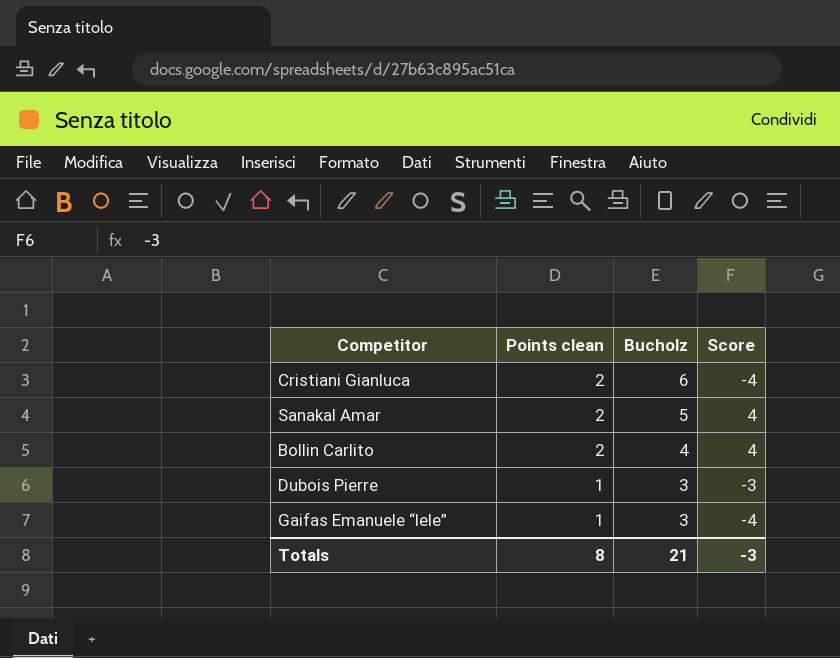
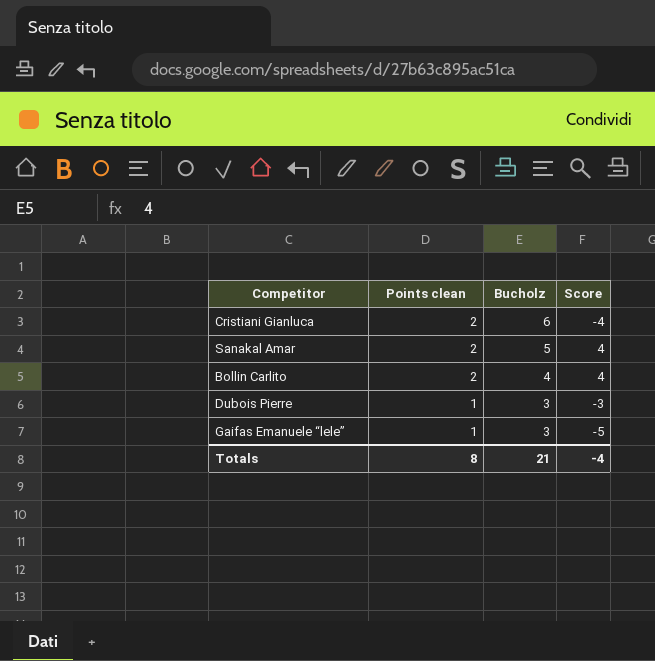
Gaifas Emanuele “lele” | Score: -4 -> -5
Totals | Score: -3 -> -4

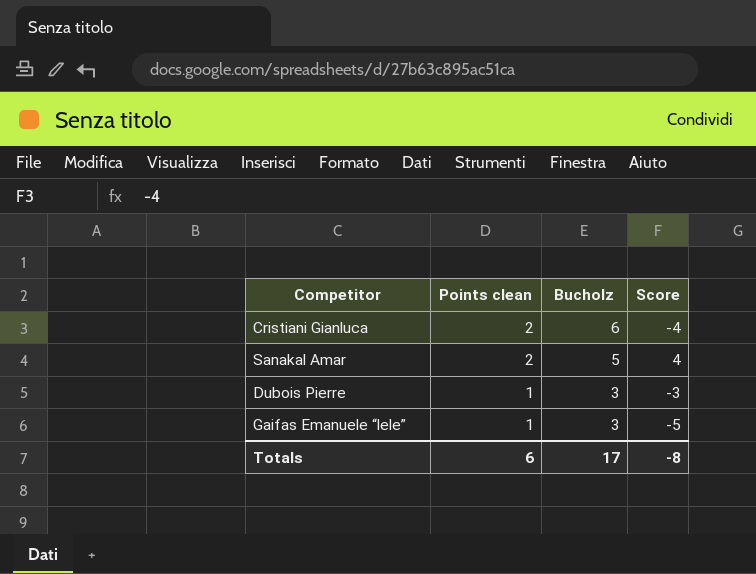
row Bollin Carlito: 2 | 4 | 4 -> none
Totals | Points clean: 8 -> 6
Totals | Bucholz: 21 -> 17
Totals | Score: -4 -> -8

